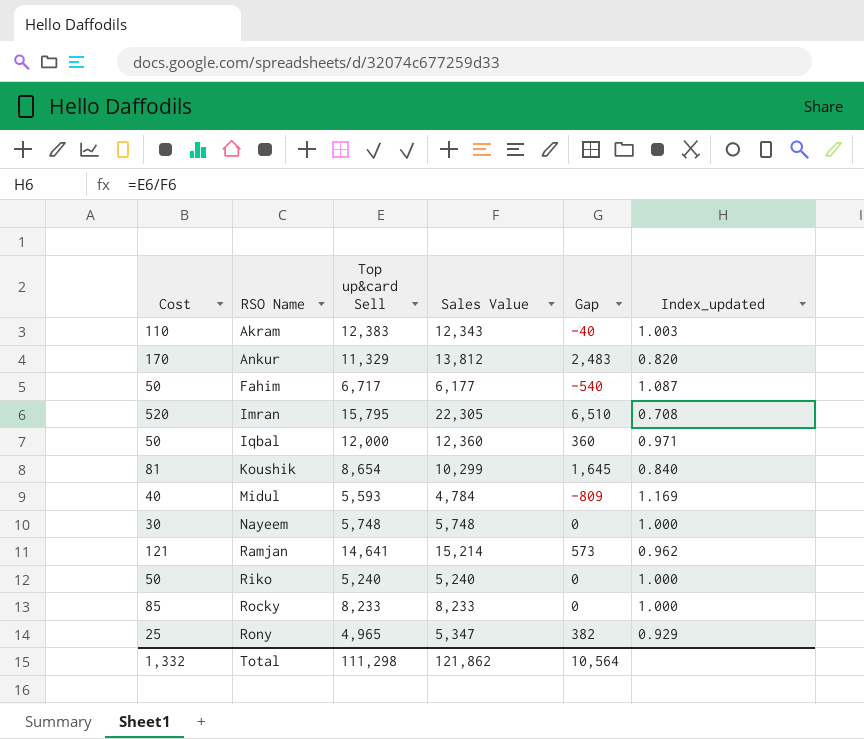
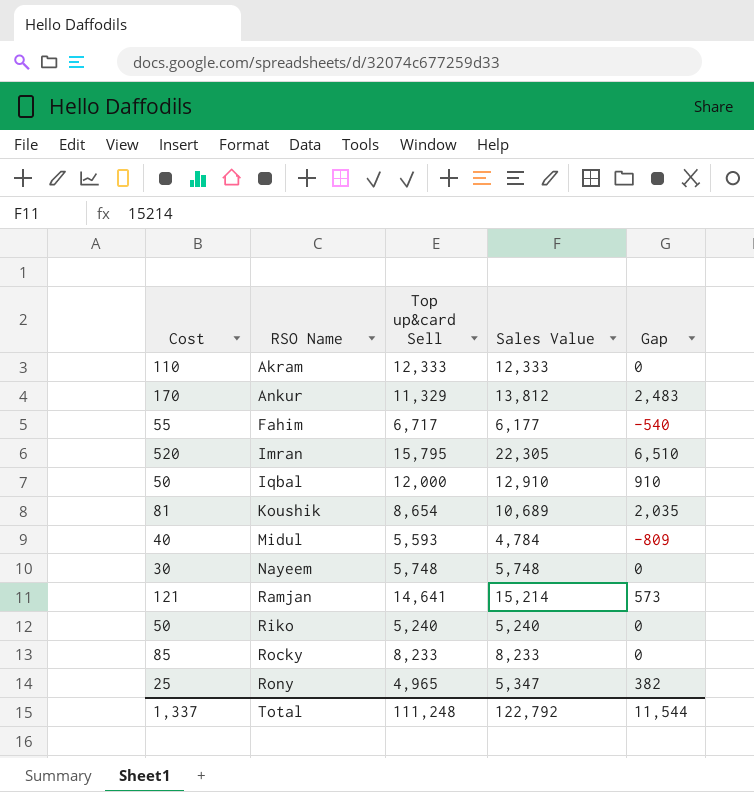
column Index_updated | formula: [Top up&card Sell] / [Sales Value] -> none
Akram | Top up&card Sell: 12,383 -> 12,333
Akram | Sales Value: 12,343 -> 12,333
Akram | Gap: -40 -> 0
Fahim | Cost: 50 -> 55
Iqbal | Sales Value: 12,360 -> 12,910
Iqbal | Gap: 360 -> 910
Koushik | Sales Value: 10,299 -> 10,689
Koushik | Gap: 1,645 -> 2,035
Total | Cost: 1,332 -> 1,337
Total | Top up&card Sell: 111,298 -> 111,248
Total | Sales Value: 121,862 -> 122,792
Total | Gap: 10,564 -> 11,544

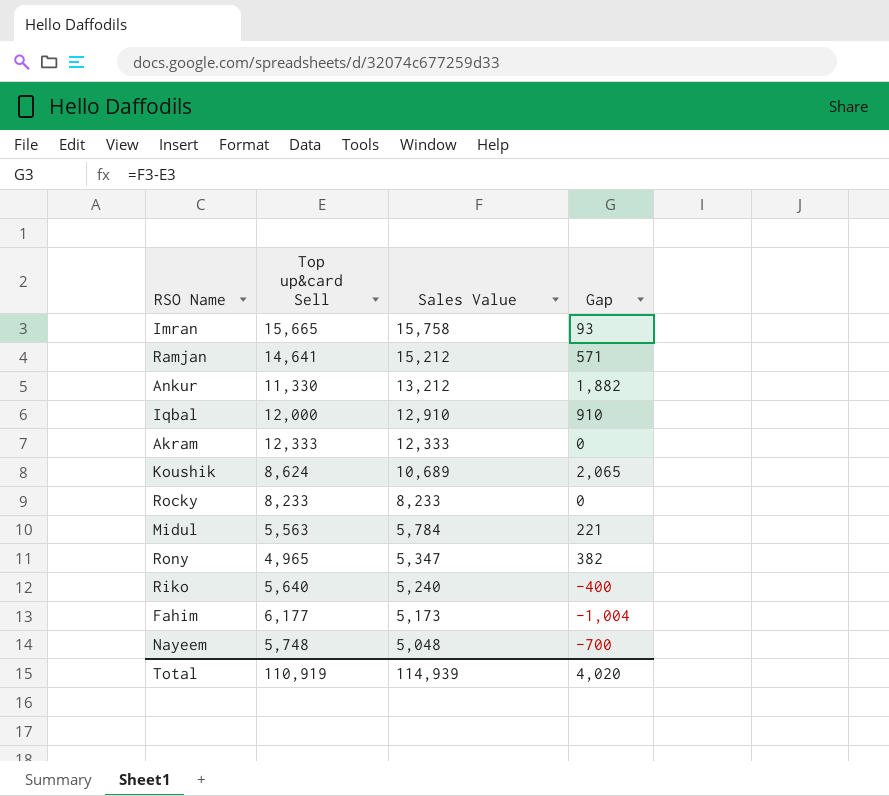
row order: RSO Name ascending -> Sales Value descending
column Cost | position: 1 -> none
Imran | Top up&card Sell: 15,795 -> 15,665
Imran | Sales Value: 22,305 -> 15,758
Imran | Gap: 6,510 -> 93
Ramjan | Sales Value: 15,214 -> 15,212
Ramjan | Gap: 573 -> 571
Ankur | Top up&card Sell: 11,329 -> 11,330
Ankur | Sales Value: 13,812 -> 13,212
Ankur | Gap: 2,483 -> 1,882
Koushik | Top up&card Sell: 8,654 -> 8,624
Koushik | Gap: 2,035 -> 2,065
Midul | Top up&card Sell: 5,593 -> 5,563
Midul | Sales Value: 4,784 -> 5,784
Midul | Gap: -809 -> 221
Riko | Top up&card Sell: 5,240 -> 5,640
Riko | Gap: 0 -> -400
Fahim | Top up&card Sell: 6,717 -> 6,177
Fahim | Sales Value: 6,177 -> 5,173
Fahim | Gap: -540 -> -1,004
Nayeem | Sales Value: 5,748 -> 5,048
Nayeem | Gap: 0 -> -700
Total | Top up&card Sell: 111,248 -> 110,919
Total | Sales Value: 122,792 -> 114,939
Total | Gap: 11,544 -> 4,020

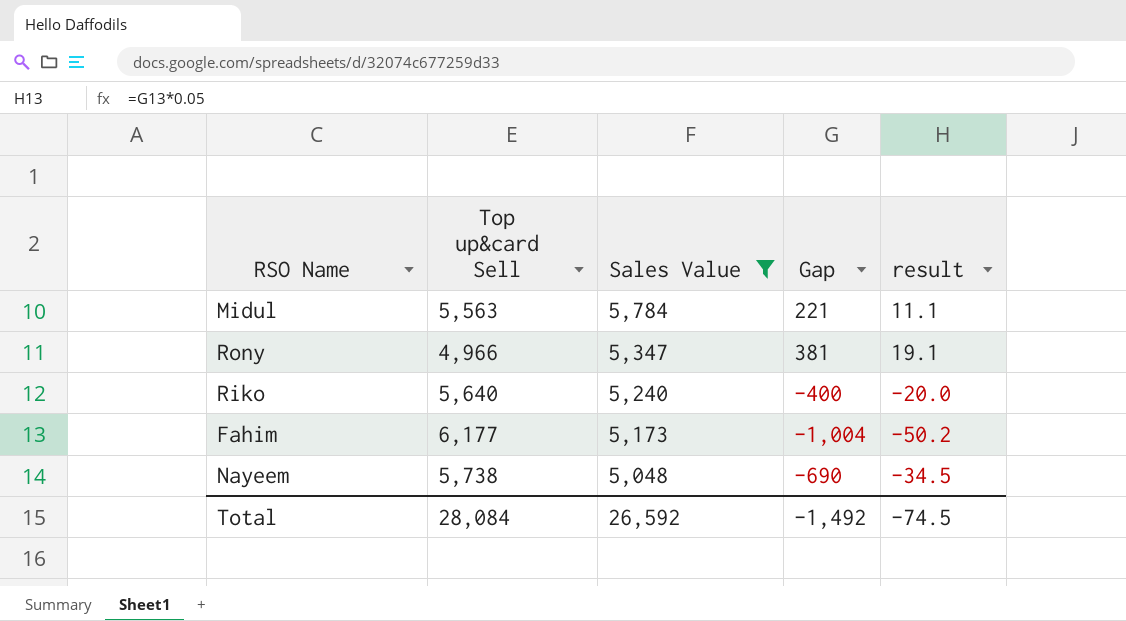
filter: none -> Sales Value <= 5,784
column result | formula: none -> [Gap] * 0.05
Rony | Top up&card Sell: 4,965 -> 4,966
Rony | Gap: 382 -> 381
Nayeem | Top up&card Sell: 5,748 -> 5,738
Nayeem | Gap: -700 -> -690
Total | Top up&card Sell: 110,919 -> 28,084
Total | Sales Value: 114,939 -> 26,592
Total | Gap: 4,020 -> -1,492

